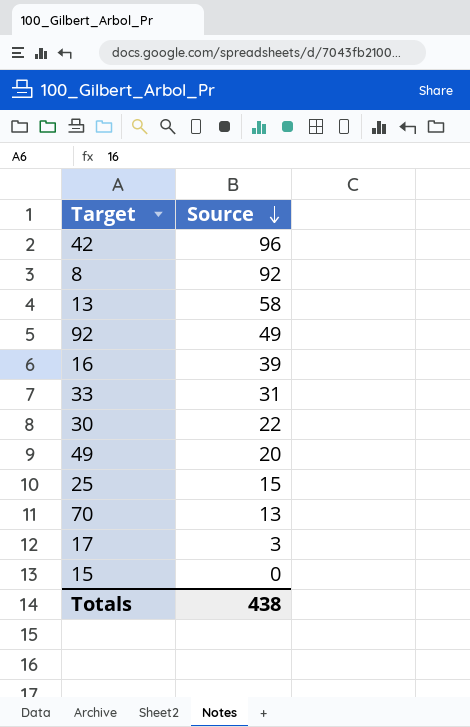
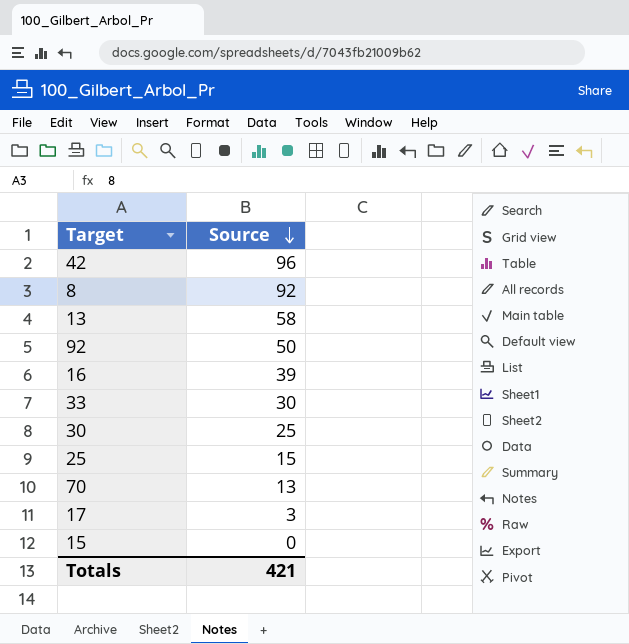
row 49: 20 -> none
92 | Source: 49 -> 50
33 | Source: 31 -> 30
30 | Source: 22 -> 25
Totals | Source: 438 -> 421

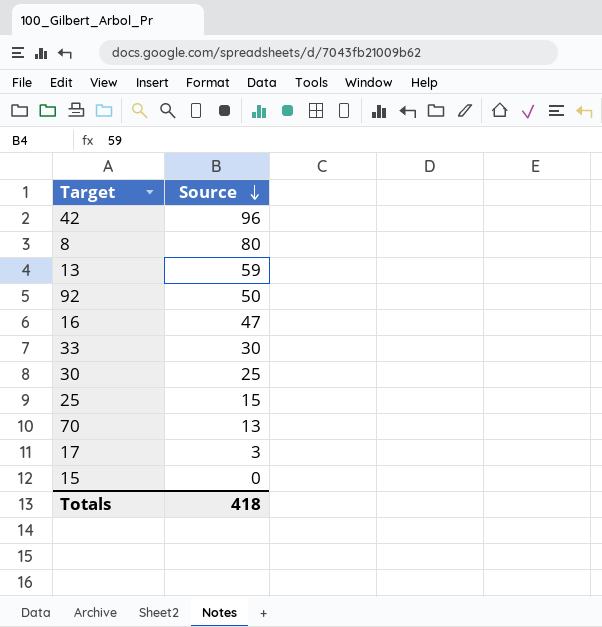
8 | Source: 92 -> 80
13 | Source: 58 -> 59
16 | Source: 39 -> 47
Totals | Source: 421 -> 418

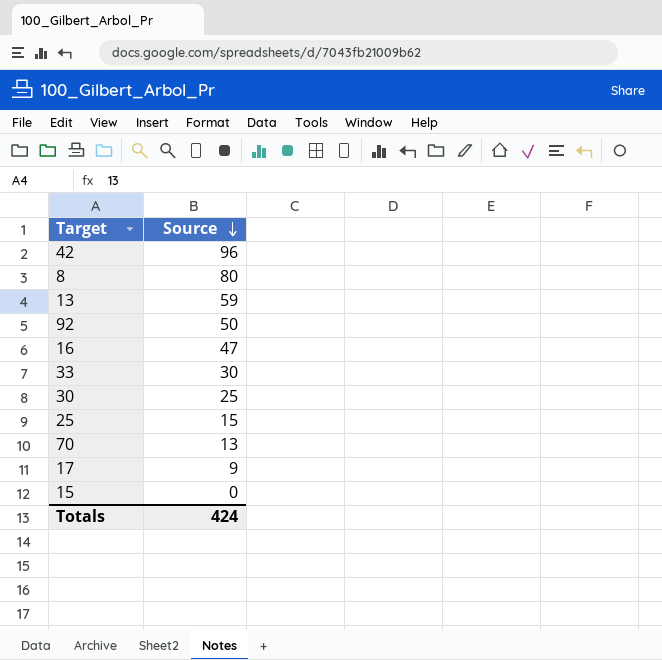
17 | Source: 3 -> 9
Totals | Source: 418 -> 424

